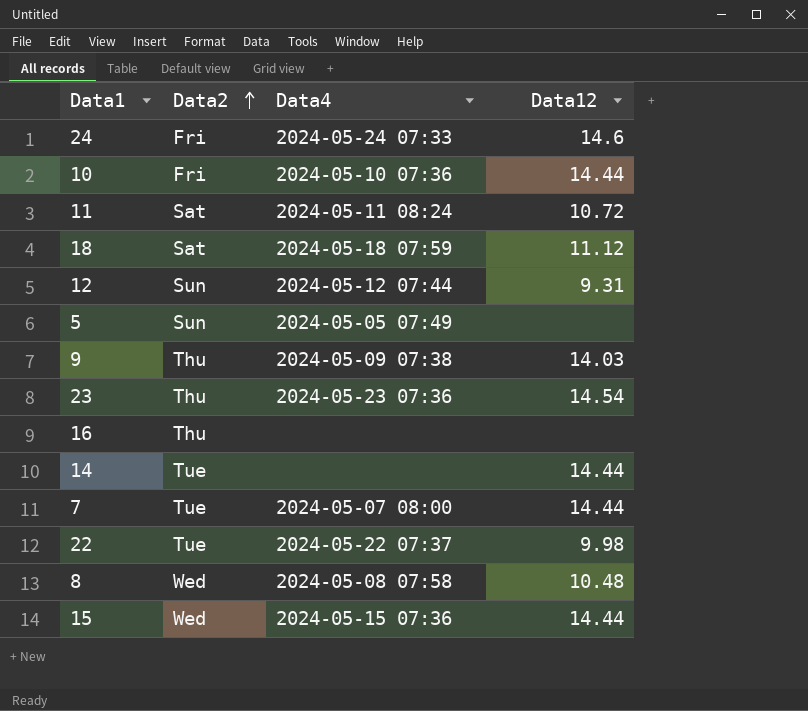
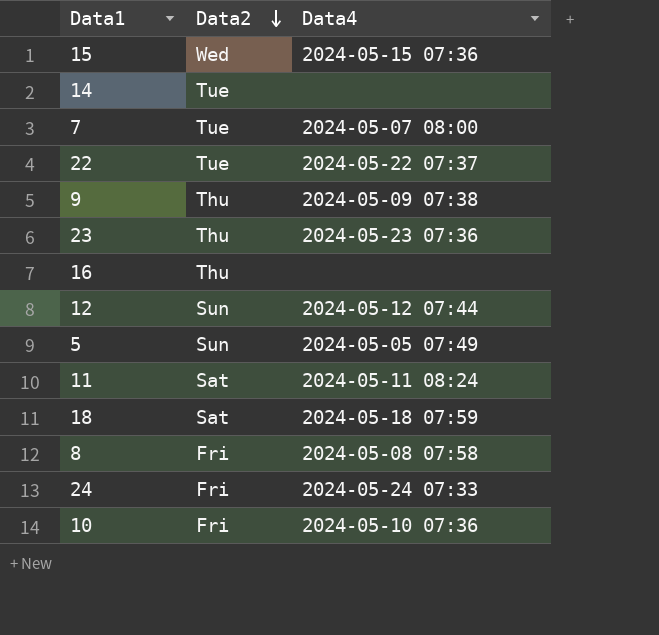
row order: Data2 ascending -> Data2 descending
column Data12 | position: 4 -> none
8 | Data2: Wed -> Fri

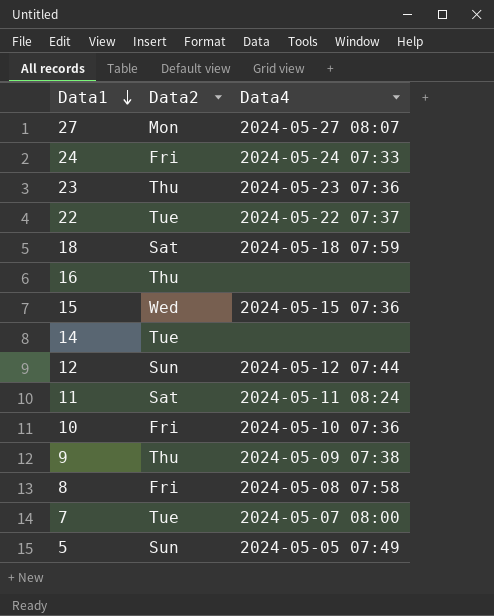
row order: Data2 descending -> Data1 descending
row 27: none -> Mon | 2024-05-27 08:07

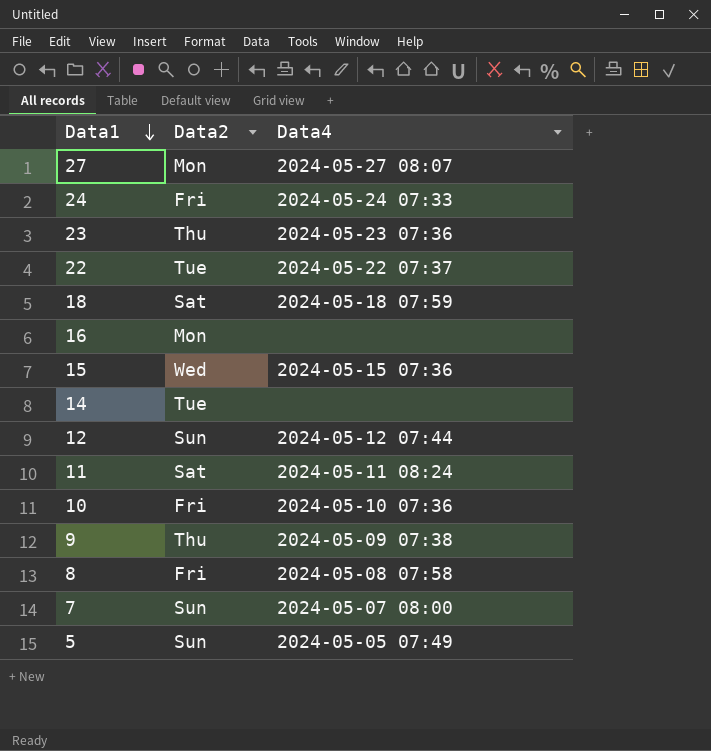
16 | Data2: Thu -> Mon
7 | Data2: Tue -> Sun

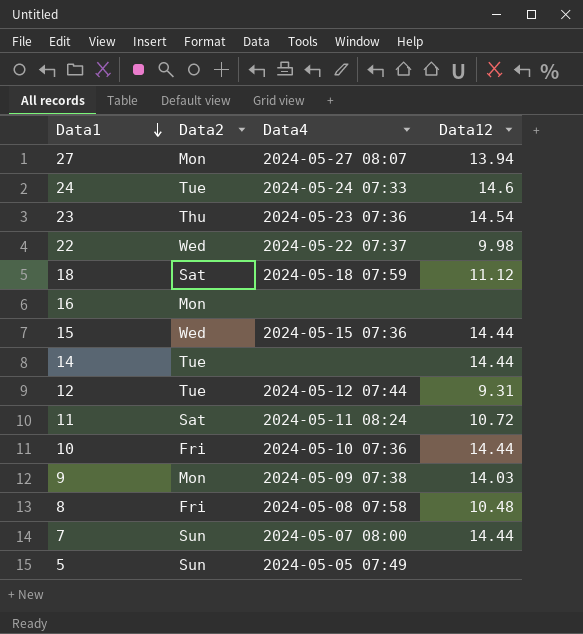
column Data12 | position: none -> 4
24 | Data2: Fri -> Tue
22 | Data2: Tue -> Wed
12 | Data2: Sun -> Tue
9 | Data2: Thu -> Mon

